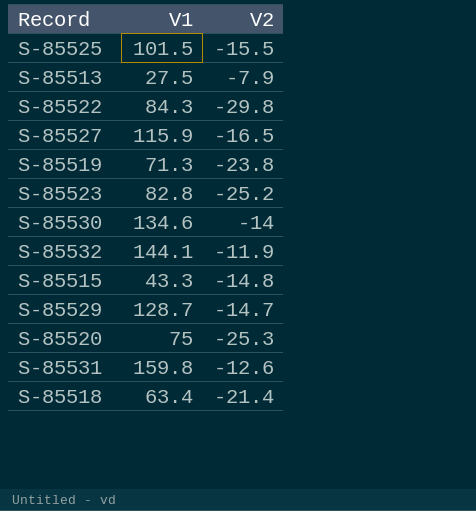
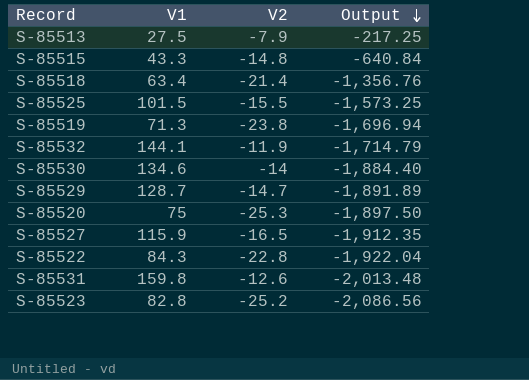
row order: none -> Output descending
column Output | formula: none -> [V1] * [V2]
S-85522 | V2: -29.8 -> -22.8

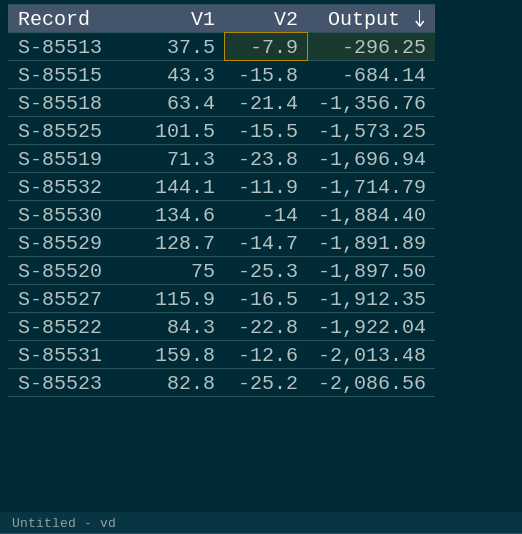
S-85513 | V1: 27.5 -> 37.5
S-85513 | Output: -217.25 -> -296.25
S-85515 | V2: -14.8 -> -15.8
S-85515 | Output: -640.84 -> -684.14

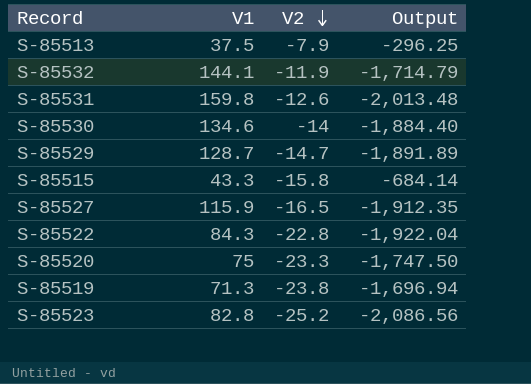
row order: Output descending -> V2 descending
row S-85518: 63.4 | -21.4 | -1,356.76 -> none
row S-85525: 101.5 | -15.5 | -1,573.25 -> none
S-85520 | V2: -25.3 -> -23.3
S-85520 | Output: -1,897.50 -> -1,747.50

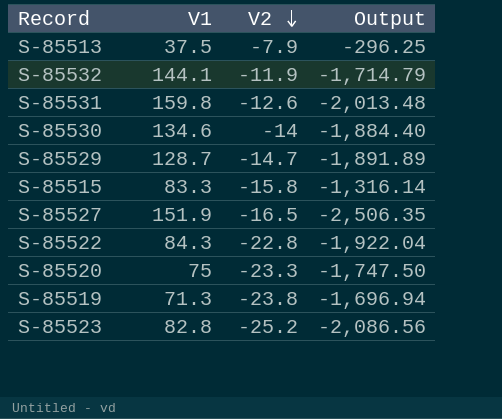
S-85515 | V1: 43.3 -> 83.3
S-85515 | Output: -684.14 -> -1,316.14
S-85527 | V1: 115.9 -> 151.9
S-85527 | Output: -1,912.35 -> -2,506.35

